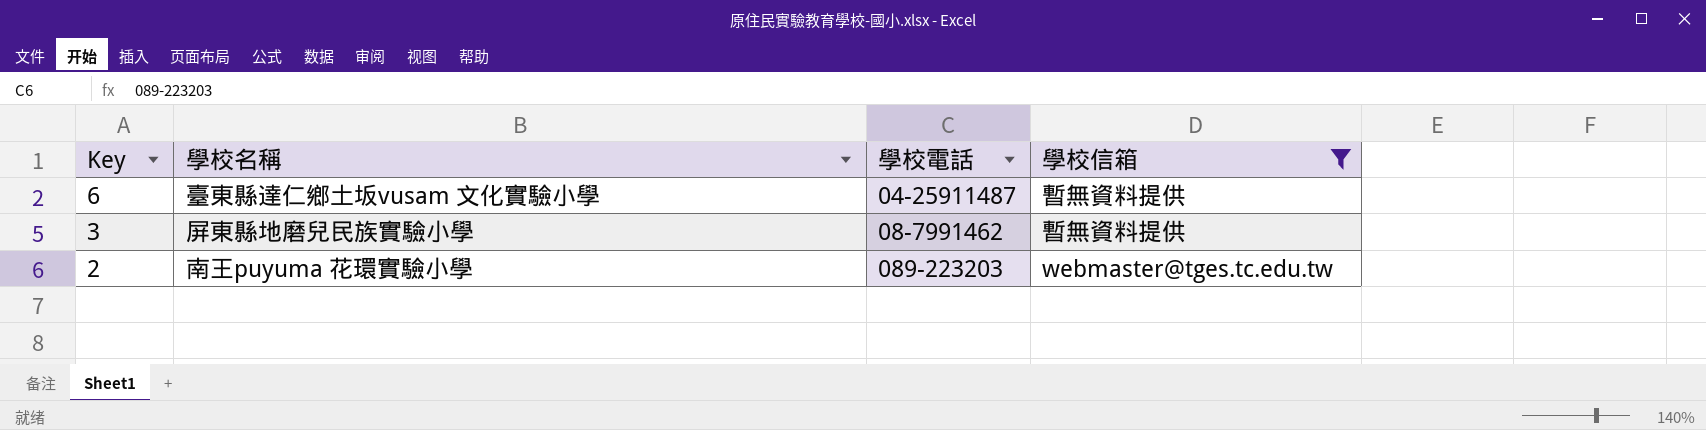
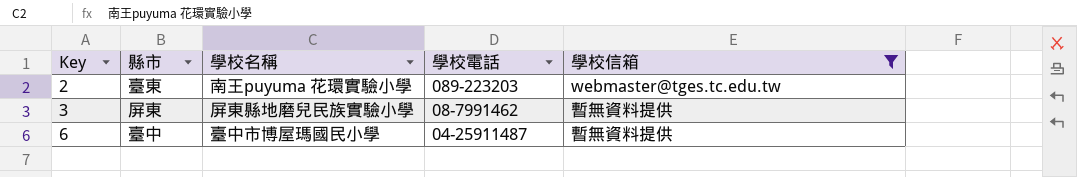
row order: Key descending -> Key ascending
column 縣市 | position: none -> 2
6 | 學校名稱: 臺東縣達仁鄉土坂vusam 文化實驗小學 -> 臺中市博屋瑪國民小學

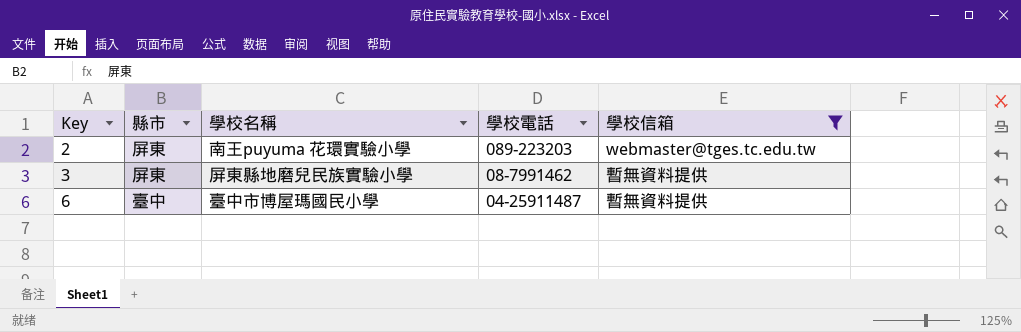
2 | 縣市: 臺東 -> 屏東

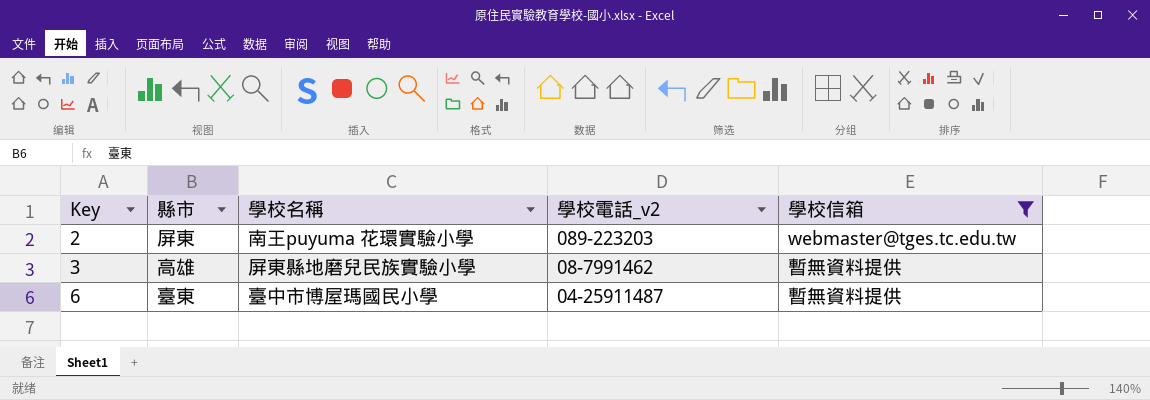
column name: 學校電話 -> 學校電話_v2
3 | 縣市: 屏東 -> 高雄
6 | 縣市: 臺中 -> 臺東

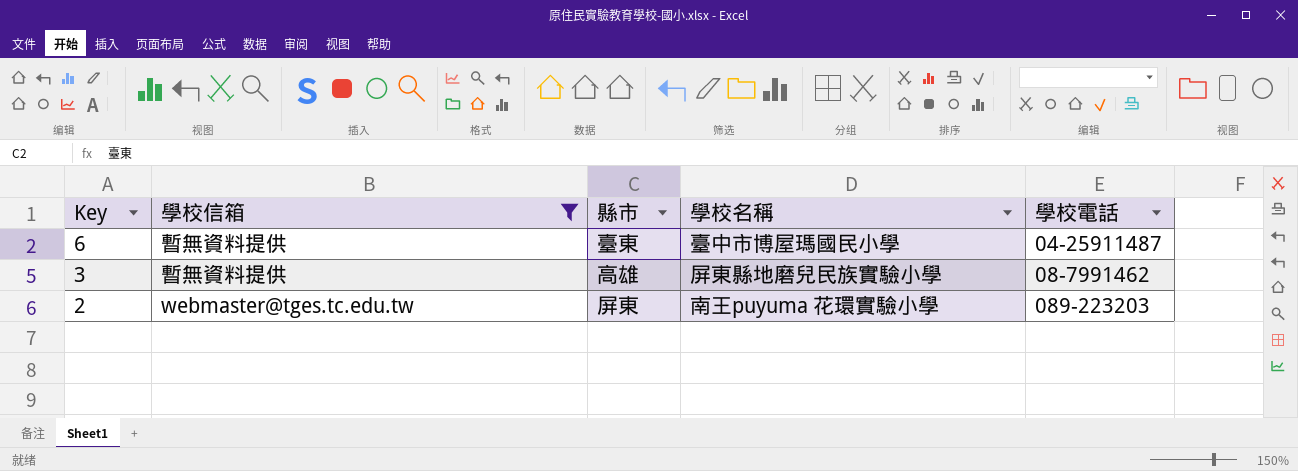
row order: Key ascending -> Key descending
column 學校信箱 | position: 5 -> 2
column name: 學校電話_v2 -> 學校電話

